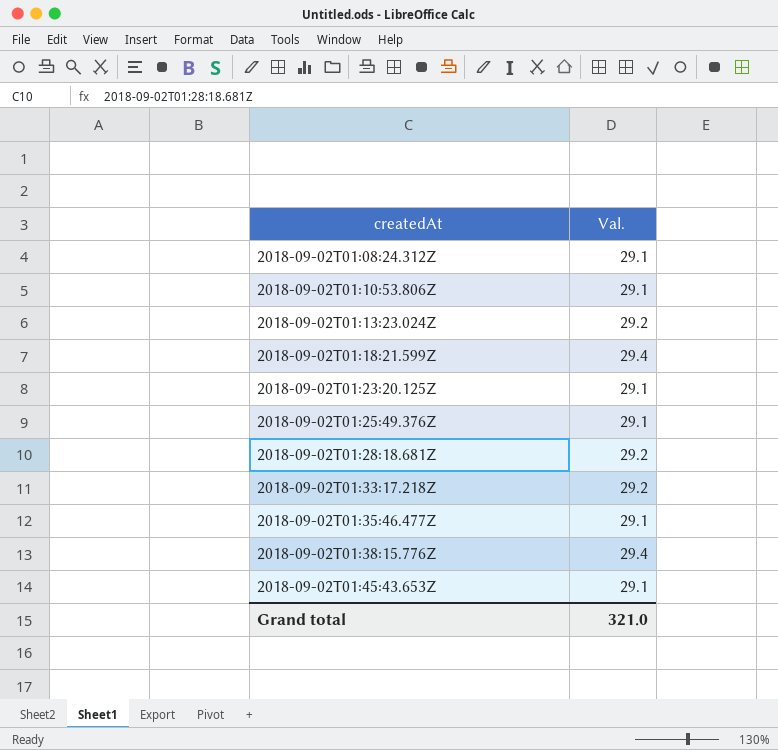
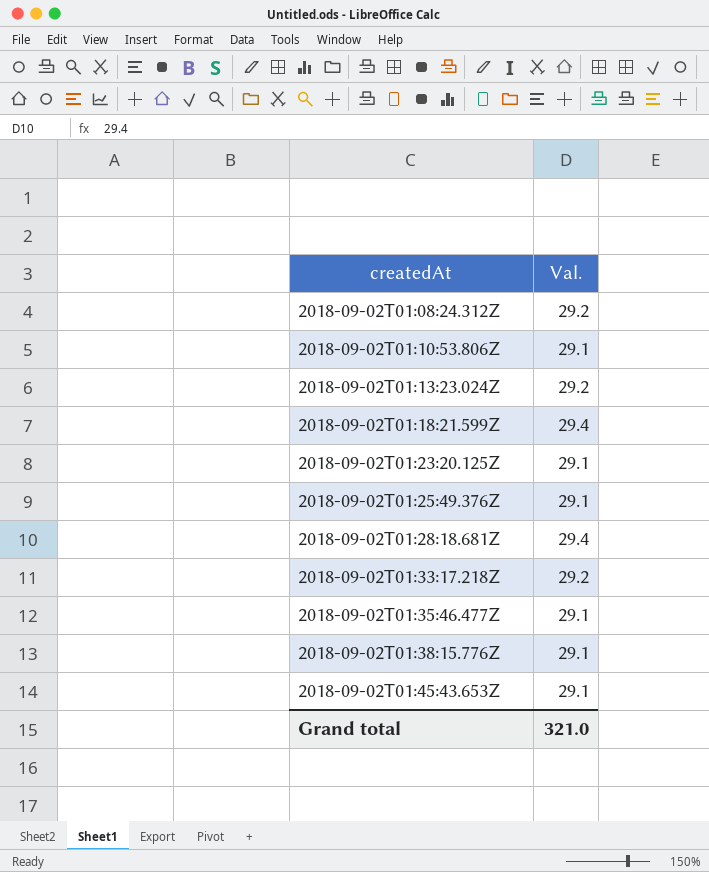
2018-09-02T01:08:24.312Z | Val.: 29.1 -> 29.2
2018-09-02T01:28:18.681Z | Val.: 29.2 -> 29.4
2018-09-02T01:38:15.776Z | Val.: 29.4 -> 29.1

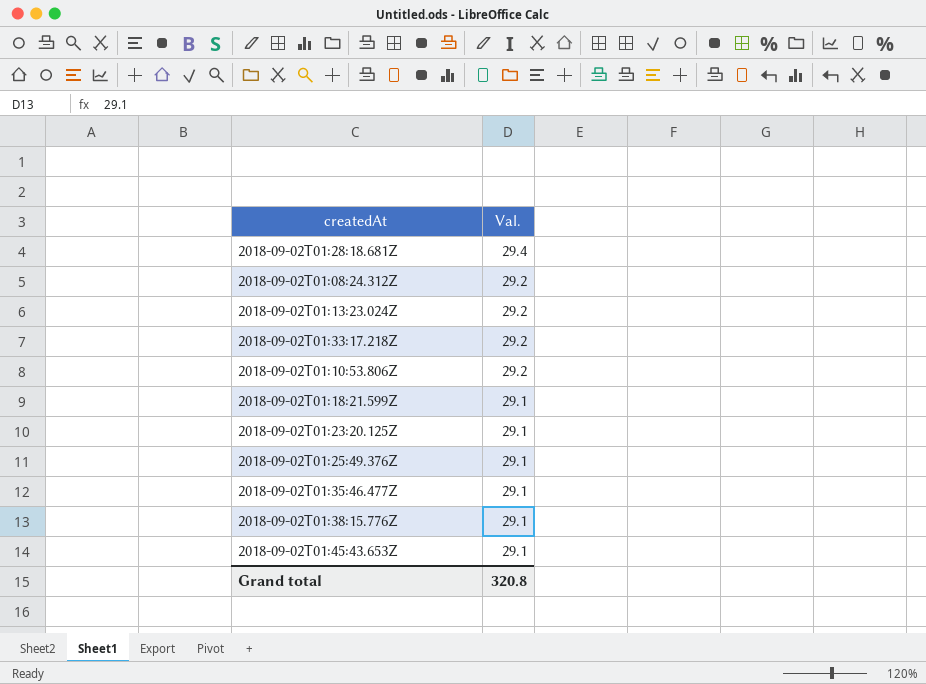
row order: createdAt ascending -> Val. descending
2018-09-02T01:10:53.806Z | Val.: 29.1 -> 29.2
2018-09-02T01:18:21.599Z | Val.: 29.4 -> 29.1
Grand total | Val.: 321.0 -> 320.8

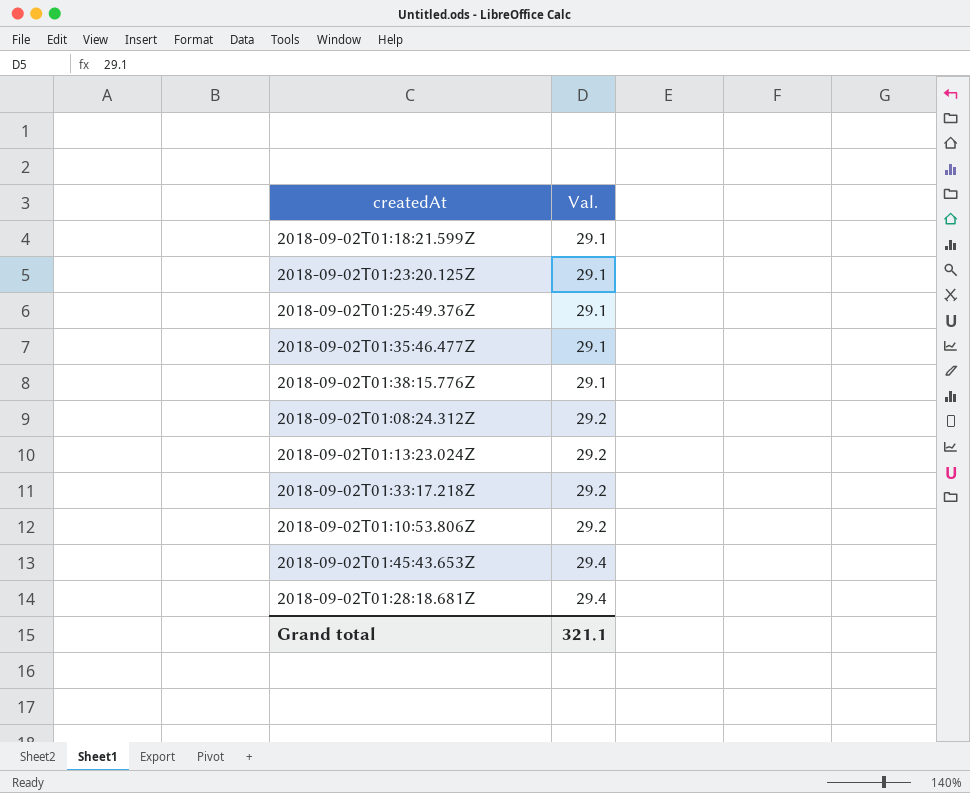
row order: Val. descending -> Val. ascending
2018-09-02T01:45:43.653Z | Val.: 29.1 -> 29.4
Grand total | Val.: 320.8 -> 321.1

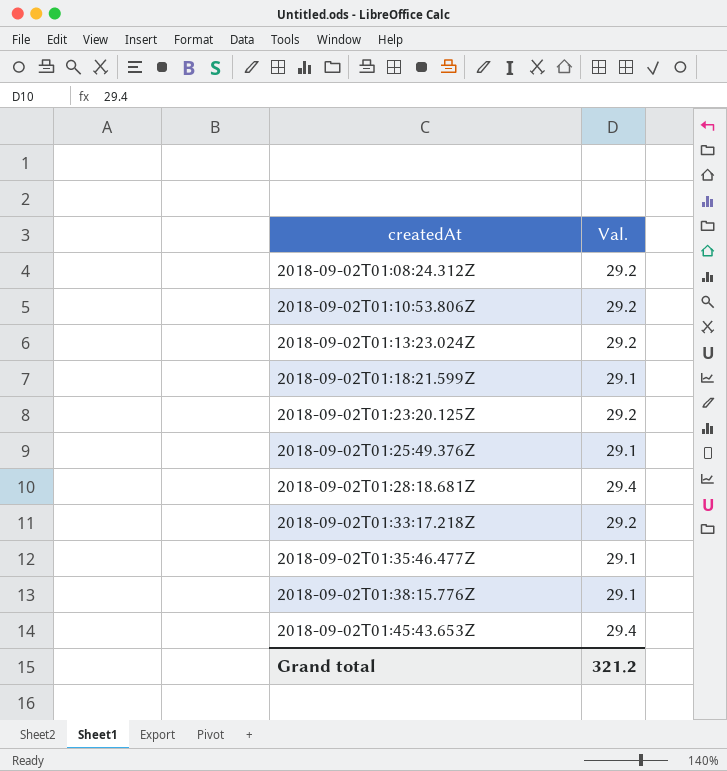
row order: Val. ascending -> createdAt ascending
2018-09-02T01:23:20.125Z | Val.: 29.1 -> 29.2
Grand total | Val.: 321.1 -> 321.2

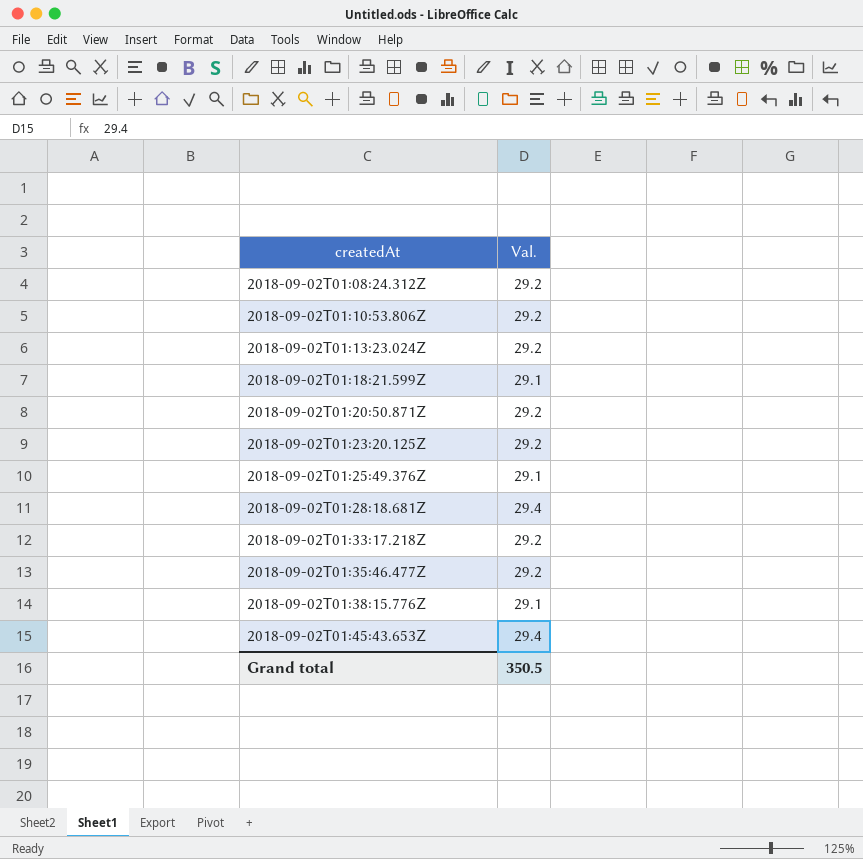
row 2018-09-02T01:20:50.871Z: none -> 29.2
2018-09-02T01:35:46.477Z | Val.: 29.1 -> 29.2
Grand total | Val.: 321.2 -> 350.5

